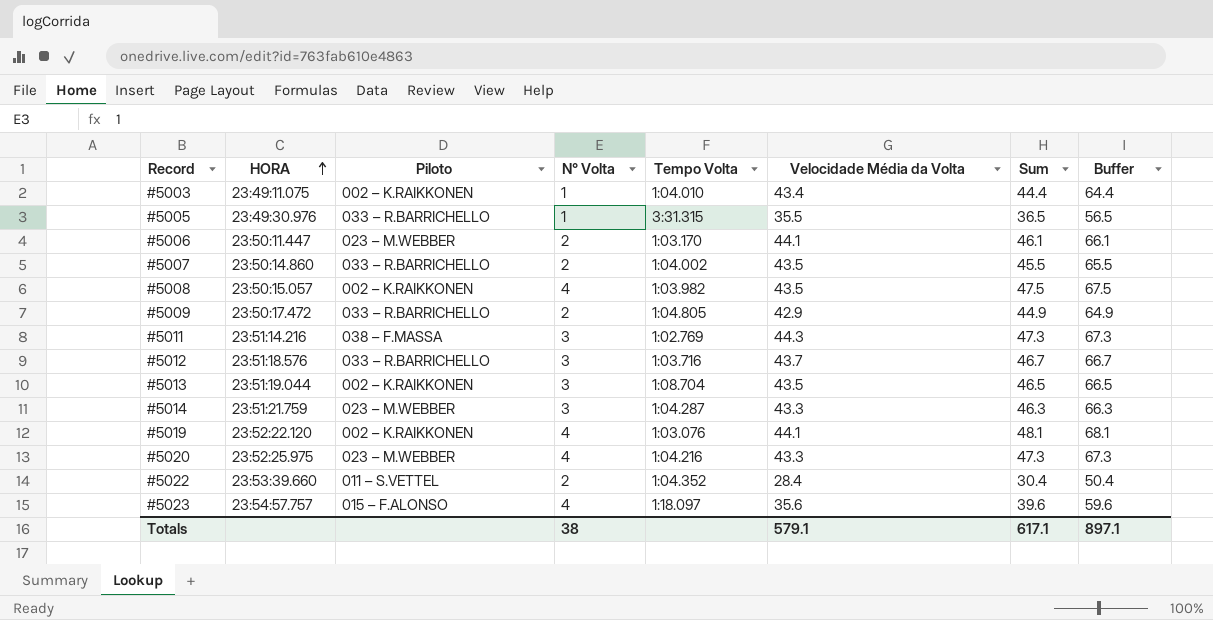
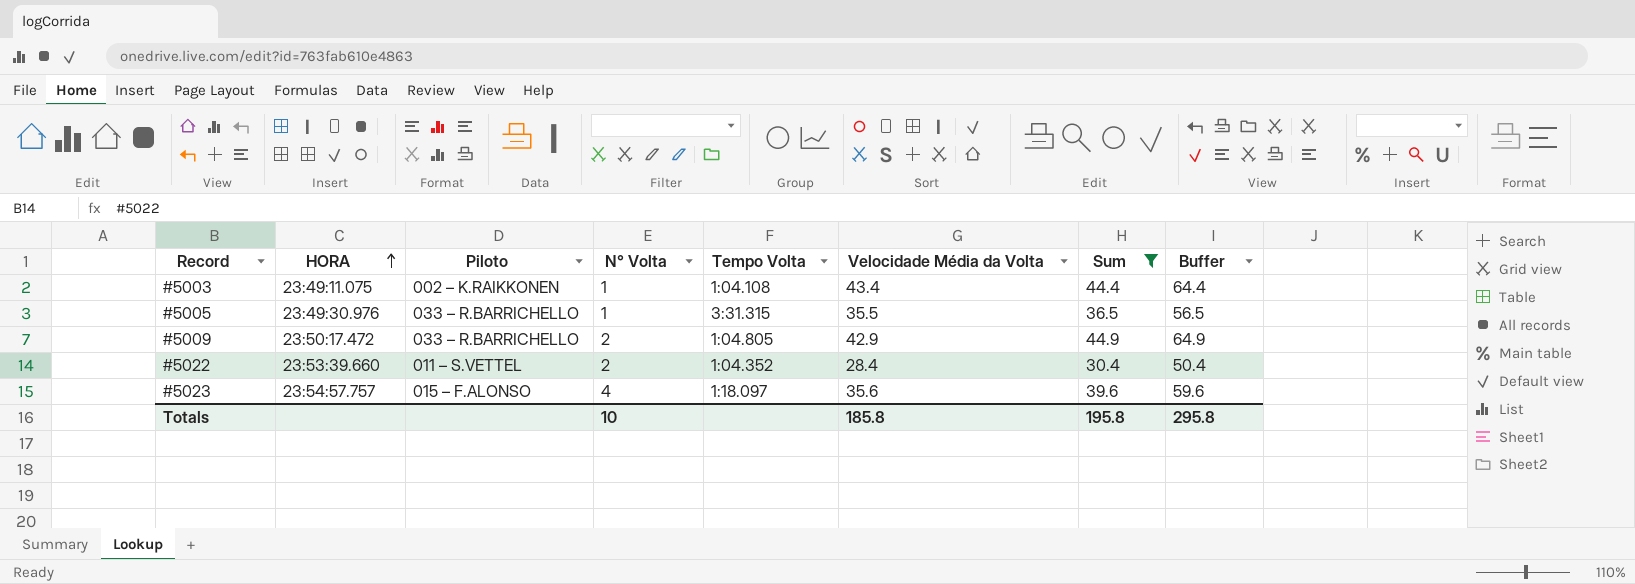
filter: none -> Sum <= 44.9
#5003 | Tempo Volta: 1:04.010 -> 1:04.108
Totals | N° Volta: 38 -> 10
Totals | Velocidade Média da Volta: 579.1 -> 185.8
Totals | Sum: 617.1 -> 195.8
Totals | Buffer: 897.1 -> 295.8

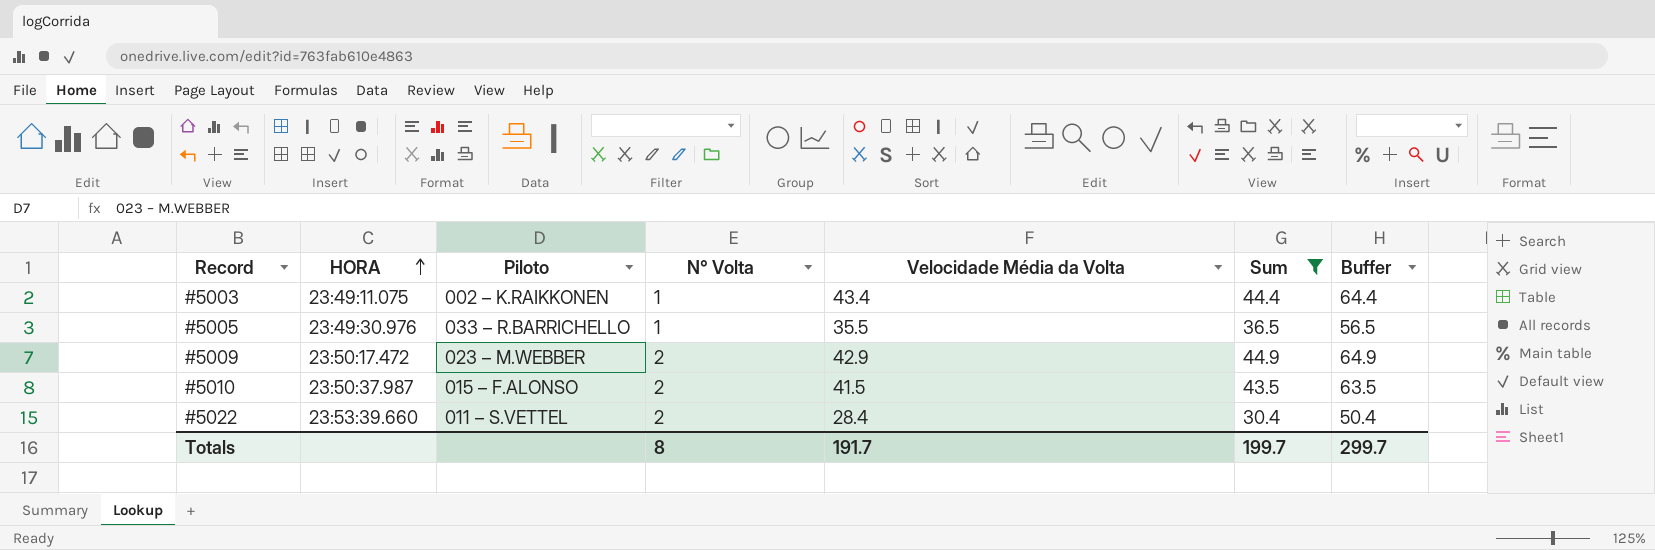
column Tempo Volta | position: 5 -> none
row #5023: 23:54:57.757 | 015 – F.ALONSO | 4 | 1:18.097 | 35.6 | 39.6 | 59.6 -> none
#5009 | Piloto: 033 – R.BARRICHELLO -> 023 – M.WEBBER
row #5010: none -> 23:50:37.987 | 015 – F.ALONSO | 2 | 41.5 | 43.5 | 63.5
Totals | N° Volta: 10 -> 8
Totals | Velocidade Média da Volta: 185.8 -> 191.7
Totals | Sum: 195.8 -> 199.7
Totals | Buffer: 295.8 -> 299.7

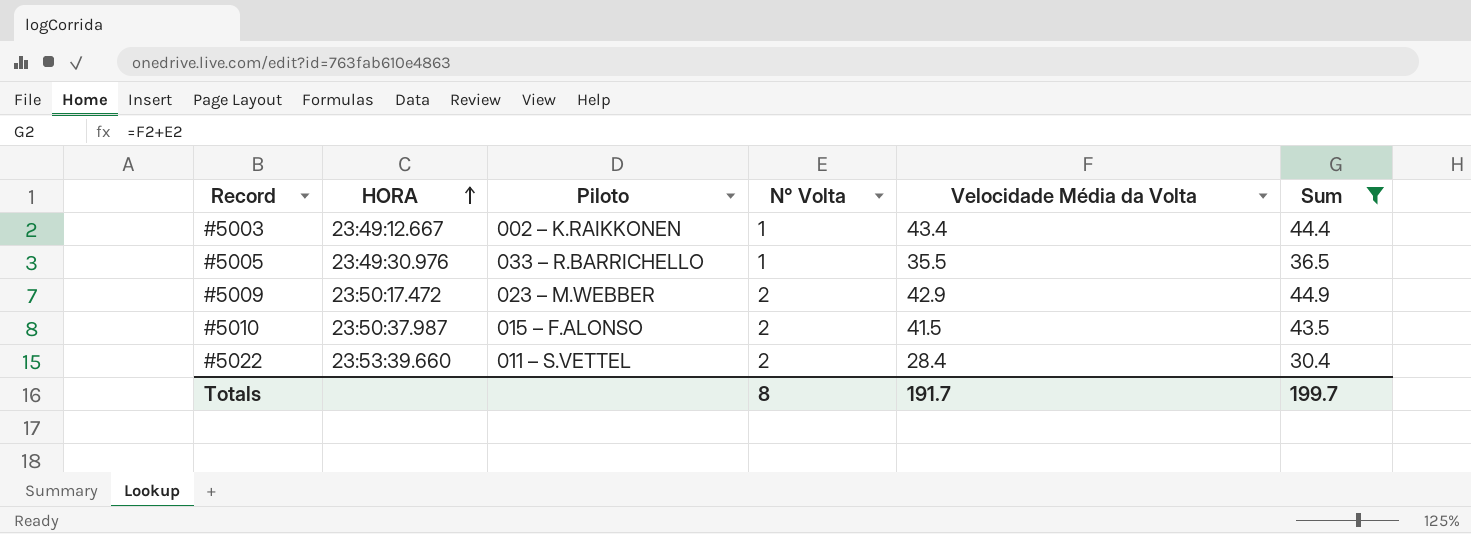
column Buffer | formula: [Sum] + 20 -> none
#5003 | HORA: 23:49:11.075 -> 23:49:12.667

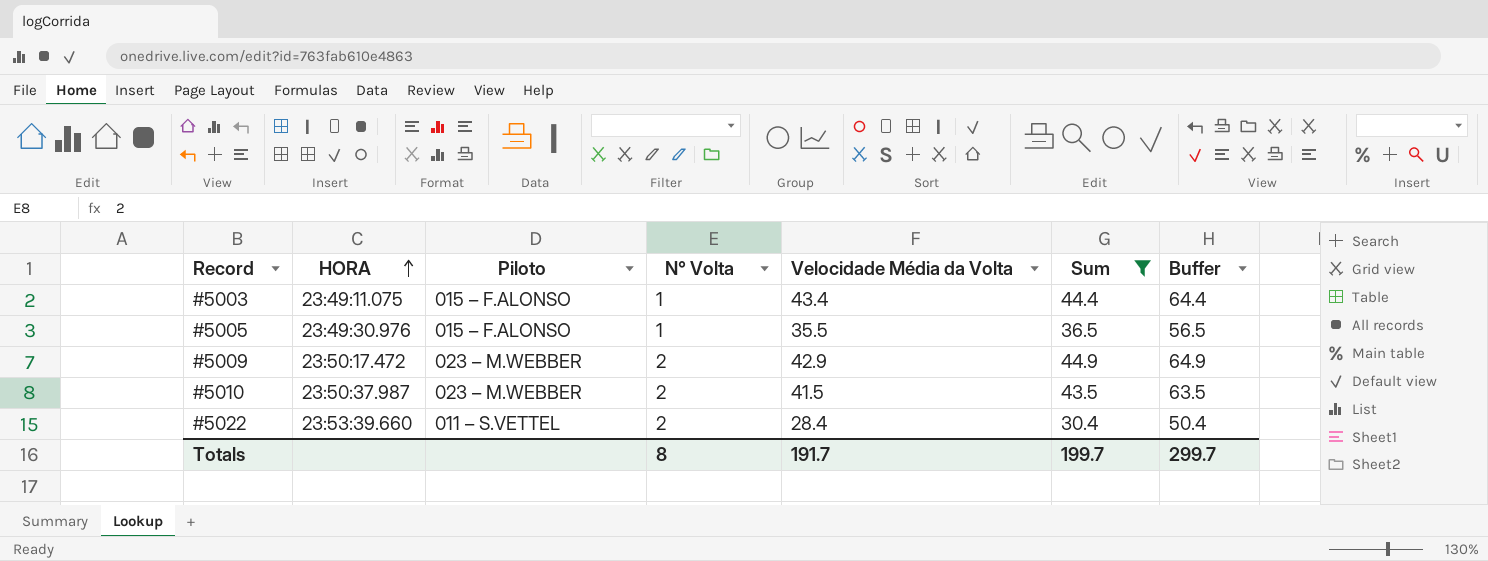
column Buffer | formula: none -> [Sum] + 20
#5003 | HORA: 23:49:12.667 -> 23:49:11.075
#5003 | Piloto: 002 – K.RAIKKONEN -> 015 – F.ALONSO
#5005 | Piloto: 033 – R.BARRICHELLO -> 015 – F.ALONSO
#5010 | Piloto: 015 – F.ALONSO -> 023 – M.WEBBER

